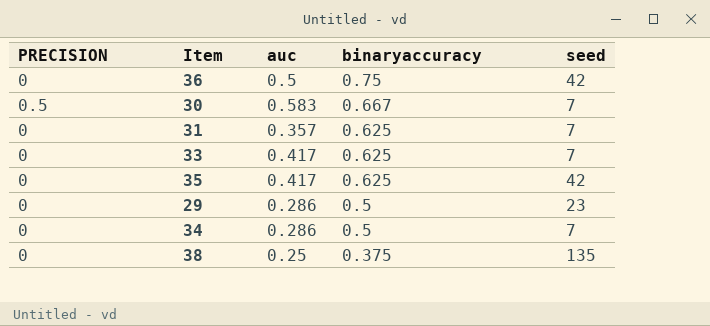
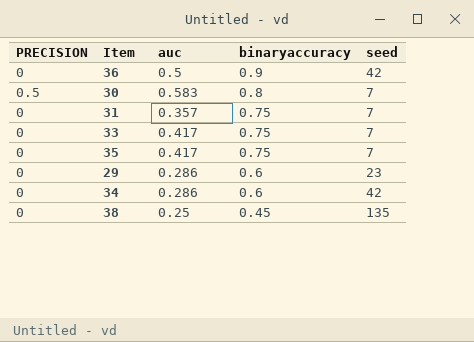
36 | binaryaccuracy: 0.75 -> 0.9
30 | binaryaccuracy: 0.667 -> 0.8
31 | binaryaccuracy: 0.625 -> 0.75
33 | binaryaccuracy: 0.625 -> 0.75
35 | binaryaccuracy: 0.625 -> 0.75
35 | seed: 42 -> 7
29 | binaryaccuracy: 0.5 -> 0.6
34 | binaryaccuracy: 0.5 -> 0.6
34 | seed: 7 -> 42
38 | binaryaccuracy: 0.375 -> 0.45

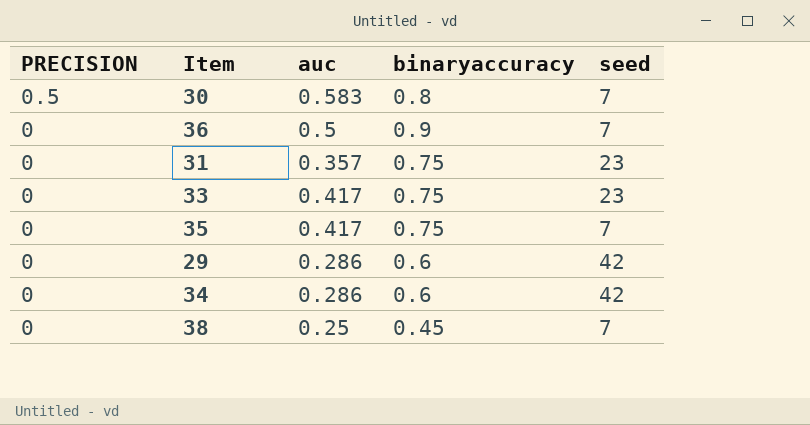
row order: binaryaccuracy descending -> PRECISION descending
36 | seed: 42 -> 7
31 | seed: 7 -> 23
33 | seed: 7 -> 23
29 | seed: 23 -> 42
38 | seed: 135 -> 7

